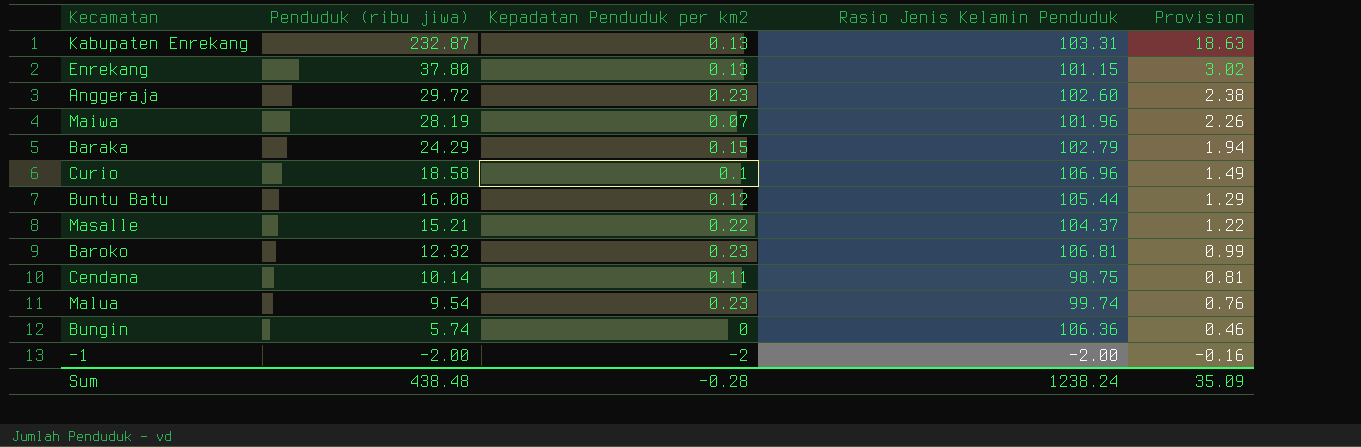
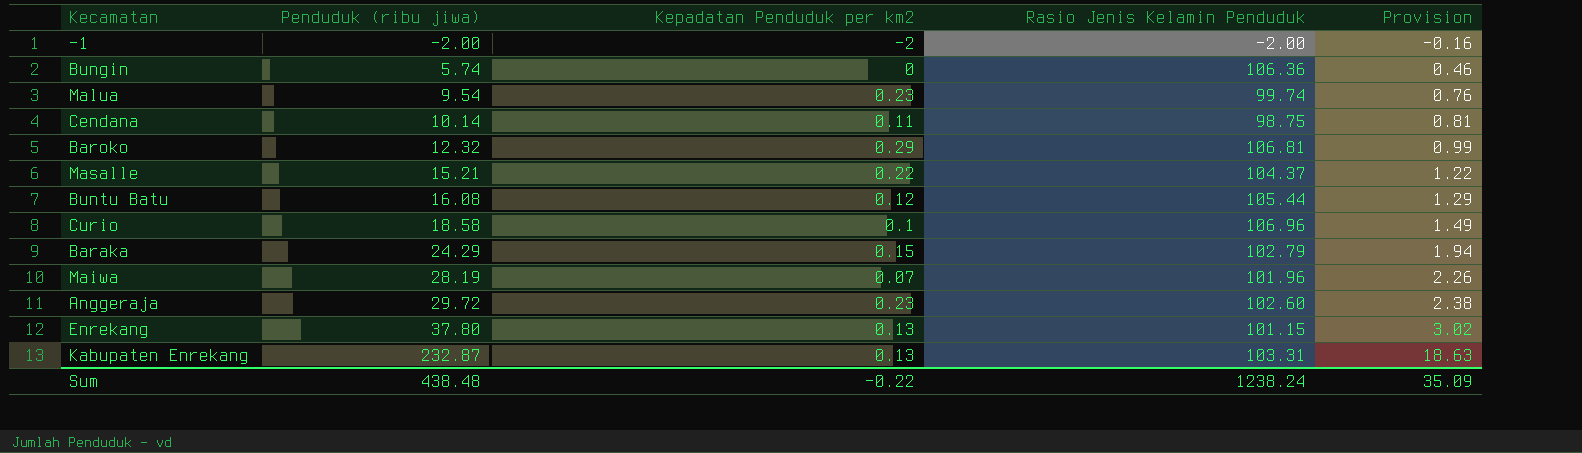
row order: Penduduk (ribu jiwa) descending -> Penduduk (ribu jiwa) ascending
Baroko | Kepadatan Penduduk per km2: 0.23 -> 0.29
Sum | Kepadatan Penduduk per km2: -0.28 -> -0.22

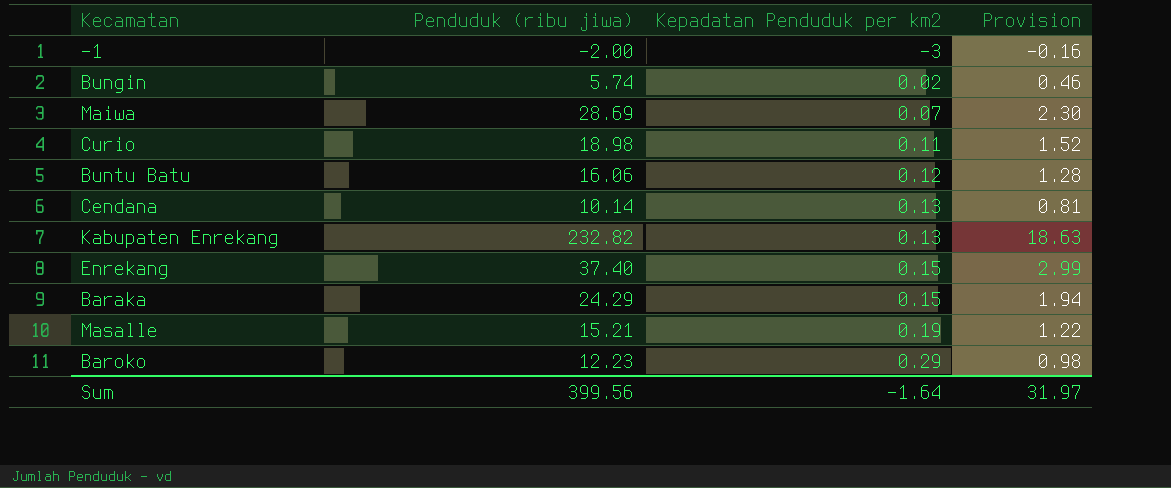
row order: Penduduk (ribu jiwa) ascending -> Kepadatan Penduduk per km2 ascending
column Rasio Jenis Kelamin Penduduk | position: 4 -> none
row Malua: 9.54 | 0.23 | 99.74 | 0.76 -> none
row Anggeraja: 29.72 | 0.23 | 102.60 | 2.38 -> none
-1 | Kepadatan Penduduk per km2: -2 -> -3
Bungin | Kepadatan Penduduk per km2: 0 -> 0.02
Maiwa | Penduduk (ribu jiwa): 28.19 -> 28.69
Maiwa | Provision: 2.26 -> 2.30
Curio | Penduduk (ribu jiwa): 18.58 -> 18.98
Curio | Kepadatan Penduduk per km2: 0.1 -> 0.11
Curio | Provision: 1.49 -> 1.52
Buntu Batu | Penduduk (ribu jiwa): 16.08 -> 16.06
Buntu Batu | Provision: 1.29 -> 1.28
Cendana | Kepadatan Penduduk per km2: 0.11 -> 0.13
Kabupaten Enrekang | Penduduk (ribu jiwa): 232.87 -> 232.82
Enrekang | Penduduk (ribu jiwa): 37.80 -> 37.40
Enrekang | Kepadatan Penduduk per km2: 0.13 -> 0.15
Enrekang | Provision: 3.02 -> 2.99
Masalle | Kepadatan Penduduk per km2: 0.22 -> 0.19
Baroko | Penduduk (ribu jiwa): 12.32 -> 12.23
Baroko | Provision: 0.99 -> 0.98
Sum | Penduduk (ribu jiwa): 438.48 -> 399.56
Sum | Kepadatan Penduduk per km2: -0.22 -> -1.64
Sum | Provision: 35.09 -> 31.97

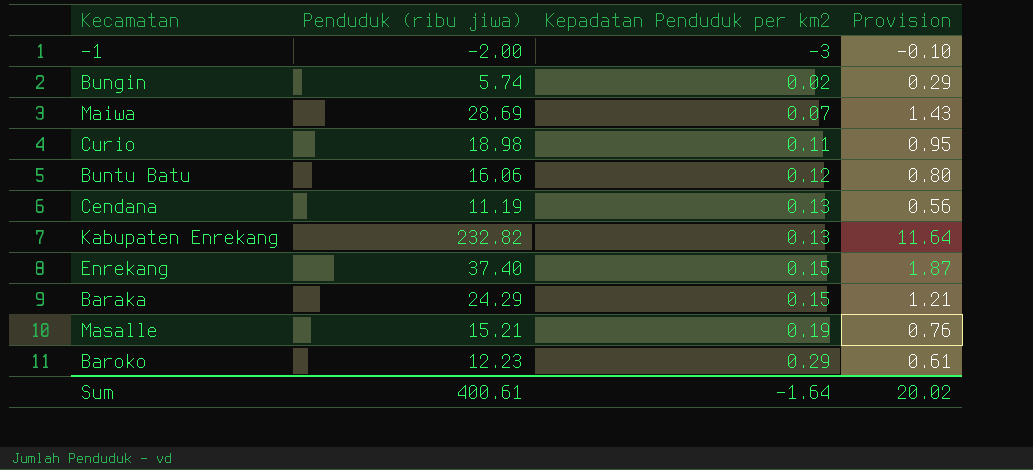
column Provision | formula: [Penduduk (ribu jiwa)] * 0.08 -> [Penduduk (ribu jiwa)] * 0.05
Cendana | Penduduk (ribu jiwa): 10.14 -> 11.19
Sum | Penduduk (ribu jiwa): 399.56 -> 400.61
Sum | Provision: 31.97 -> 20.02

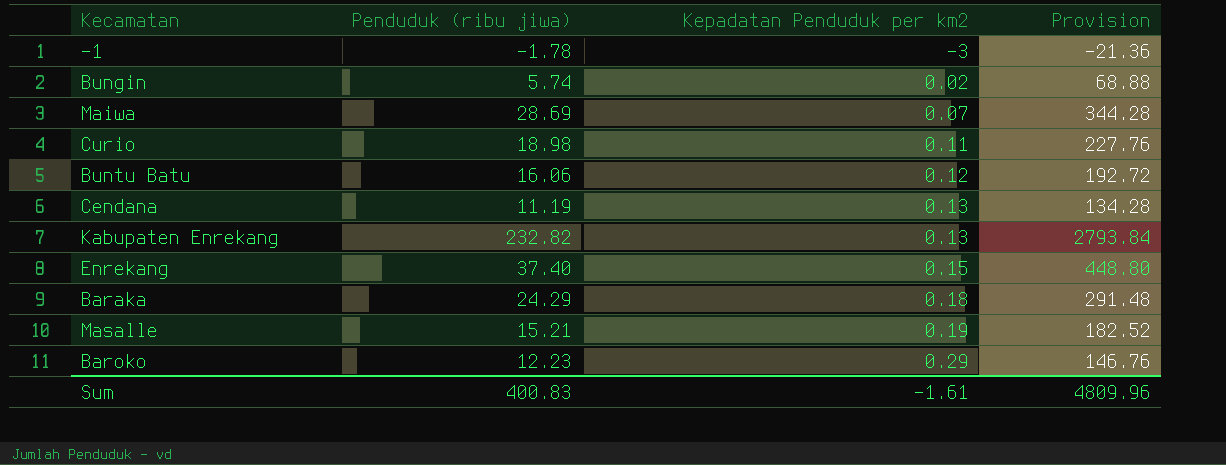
column Provision | formula: [Penduduk (ribu jiwa)] * 0.05 -> [Penduduk (ribu jiwa)] * 12
-1 | Penduduk (ribu jiwa): -2.00 -> -1.78
Baraka | Kepadatan Penduduk per km2: 0.15 -> 0.18
Sum | Penduduk (ribu jiwa): 400.61 -> 400.83
Sum | Kepadatan Penduduk per km2: -1.64 -> -1.61
Sum | Provision: 20.02 -> 4809.96

